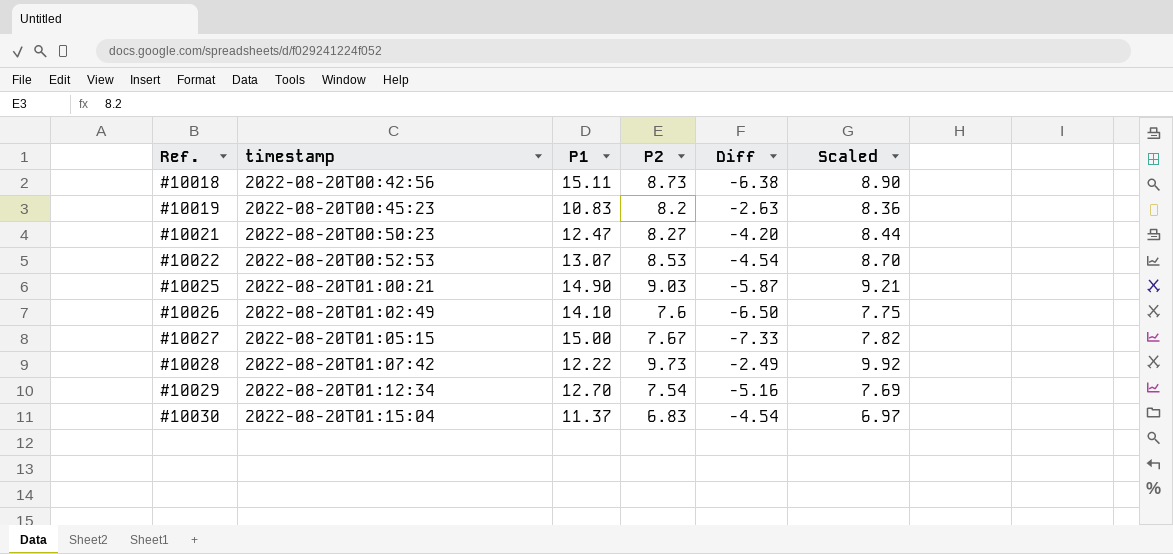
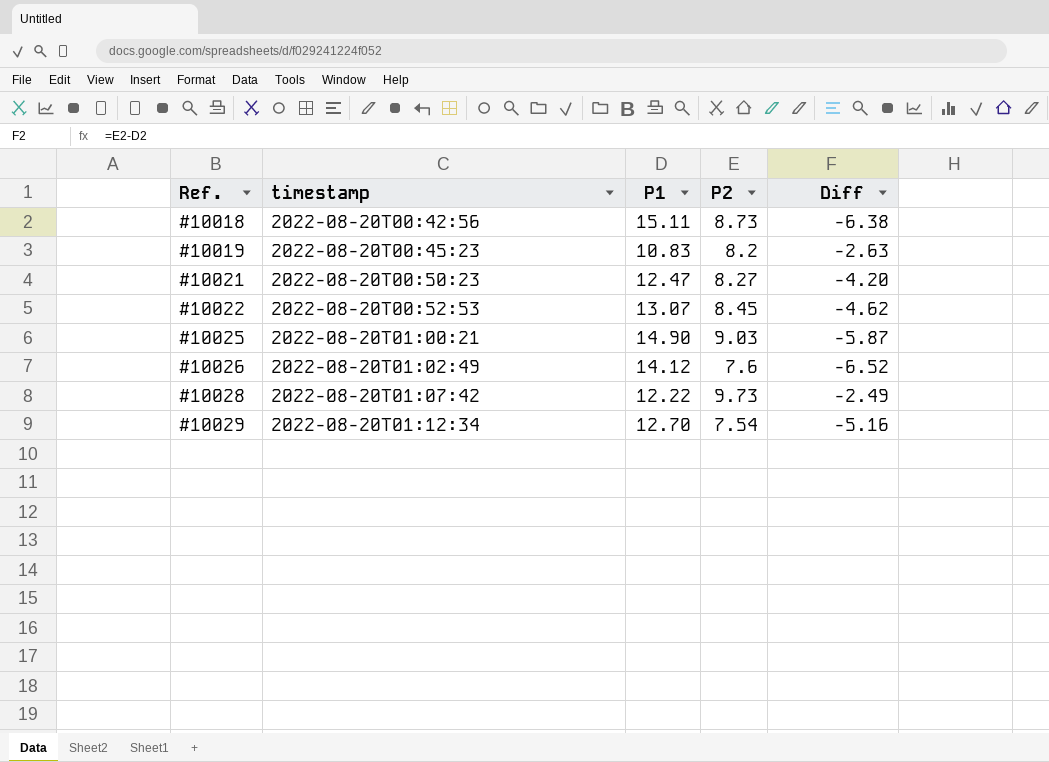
column Scaled | formula: [P2] * 1.02 -> none
row #10027: 2022-08-20T01:05:15 | 15.00 | 7.67 | -7.33 | 7.82 -> none
row #10030: 2022-08-20T01:15:04 | 11.37 | 6.83 | -4.54 | 6.97 -> none
#10022 | P2: 8.53 -> 8.45
#10022 | Diff: -4.54 -> -4.62
#10026 | P1: 14.10 -> 14.12
#10026 | Diff: -6.50 -> -6.52

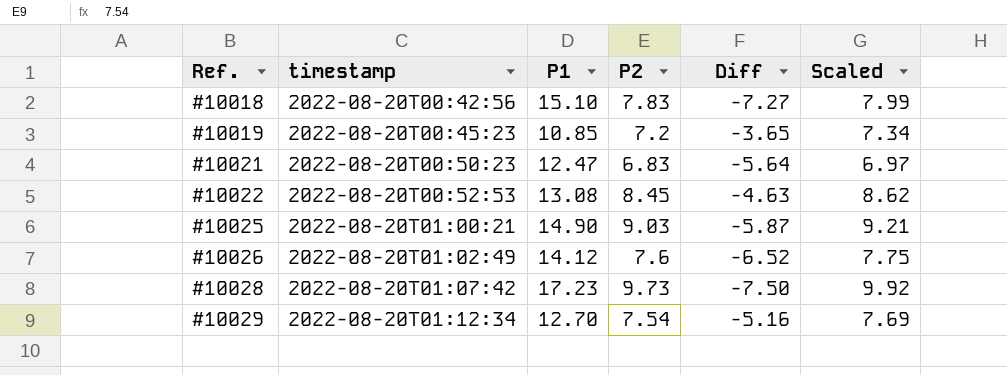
column Scaled | formula: none -> [P2] * 1.02
#10018 | P1: 15.11 -> 15.10
#10018 | P2: 8.73 -> 7.83
#10018 | Diff: -6.38 -> -7.27
#10019 | P1: 10.83 -> 10.85
#10019 | P2: 8.2 -> 7.2
#10019 | Diff: -2.63 -> -3.65
#10021 | P2: 8.27 -> 6.83
#10021 | Diff: -4.20 -> -5.64
#10022 | P1: 13.07 -> 13.08
#10022 | Diff: -4.62 -> -4.63
#10028 | P1: 12.22 -> 17.23
#10028 | Diff: -2.49 -> -7.50

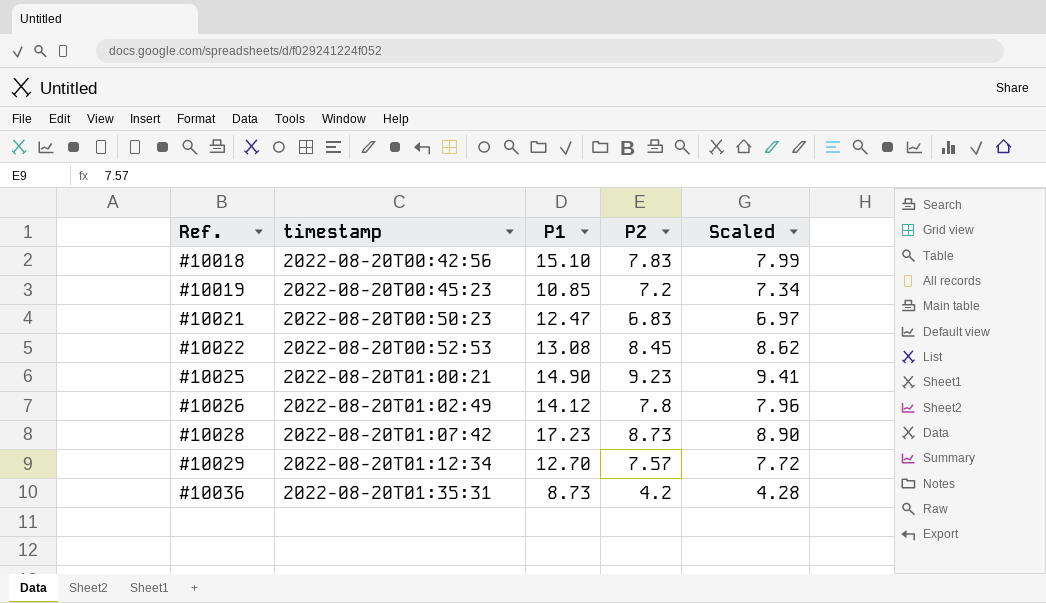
column Diff | formula: [P2] - [P1] -> none
#10025 | P2: 9.03 -> 9.23
#10025 | Scaled: 9.21 -> 9.41
#10026 | P2: 7.6 -> 7.8
#10026 | Scaled: 7.75 -> 7.96
#10028 | P2: 9.73 -> 8.73
#10028 | Scaled: 9.92 -> 8.90
#10029 | P2: 7.54 -> 7.57
#10029 | Scaled: 7.69 -> 7.72
row #10036: none -> 2022-08-20T01:35:31 | 8.73 | 4.2 | 4.28

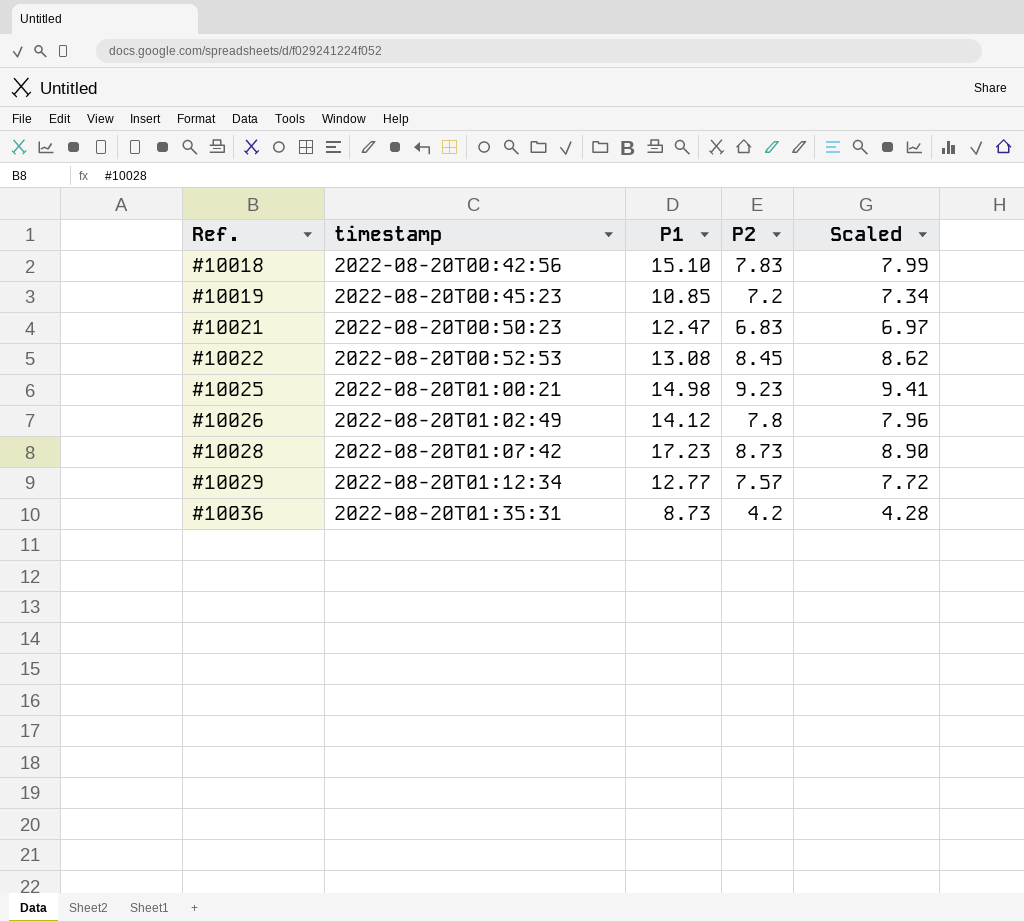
#10025 | P1: 14.90 -> 14.98
#10029 | P1: 12.70 -> 12.77

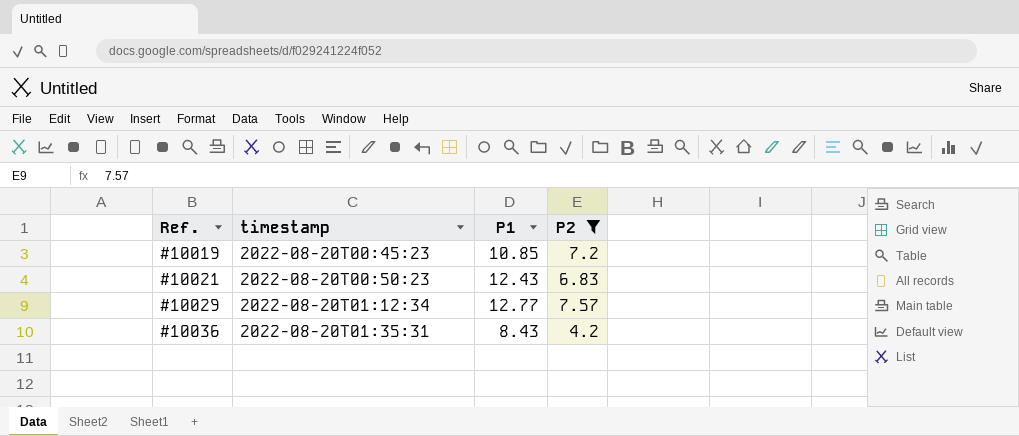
filter: none -> P2 <= 7.57
column Scaled | formula: [P2] * 1.02 -> none
#10021 | P1: 12.47 -> 12.43
#10036 | P1: 8.73 -> 8.43

